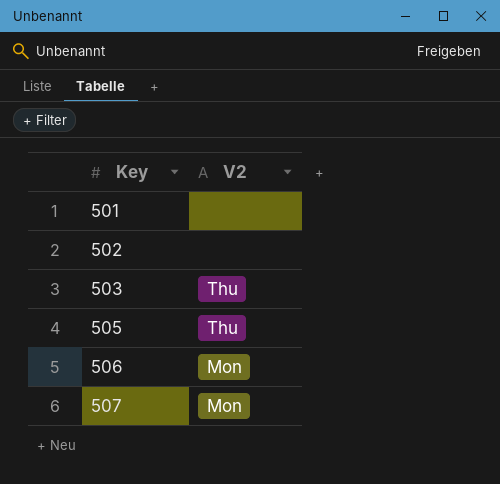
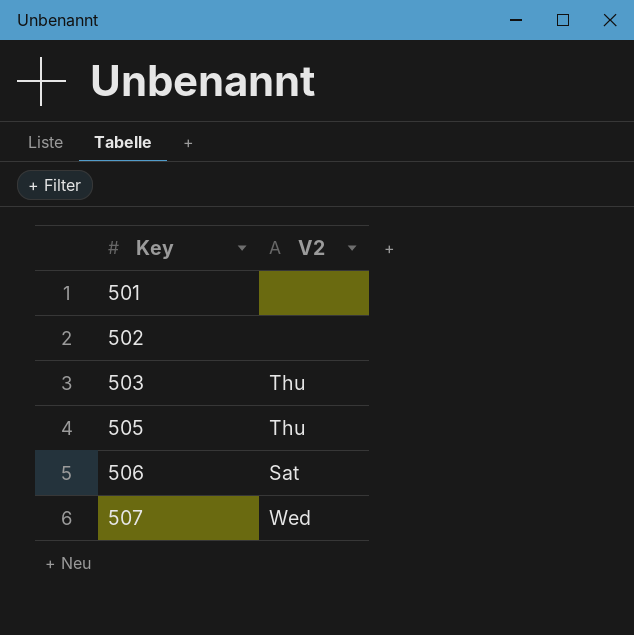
506 | V2: Mon -> Sat
507 | V2: Mon -> Wed

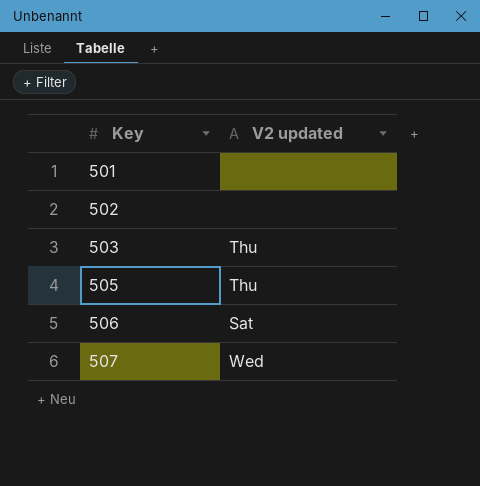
column name: V2 -> V2 updated

